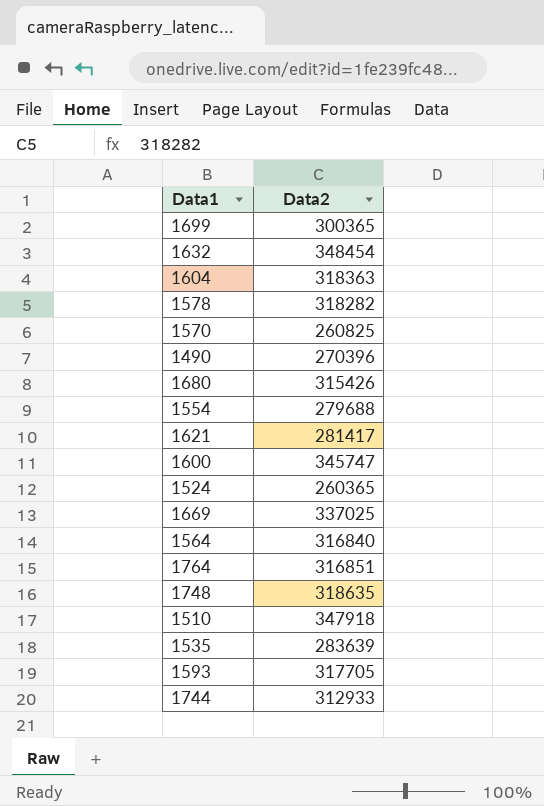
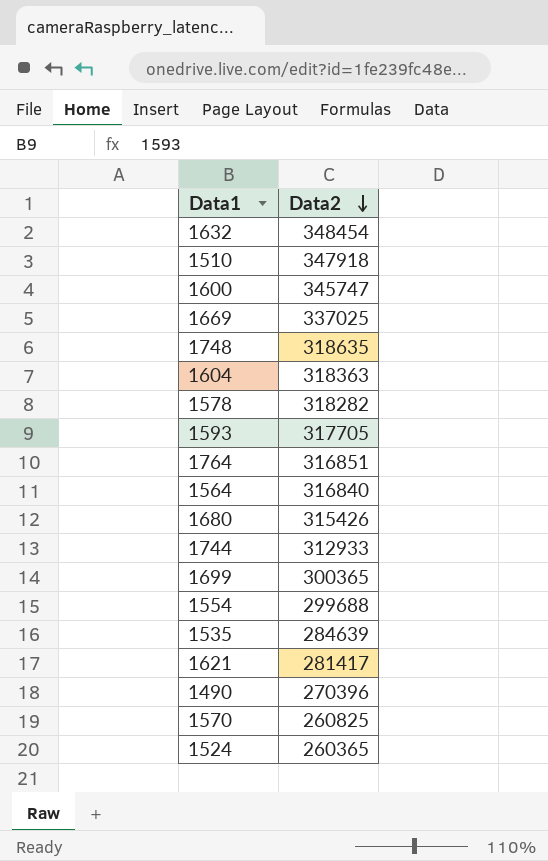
row order: none -> Data2 descending
1554 | Data2: 279688 -> 299688
1535 | Data2: 283639 -> 284639

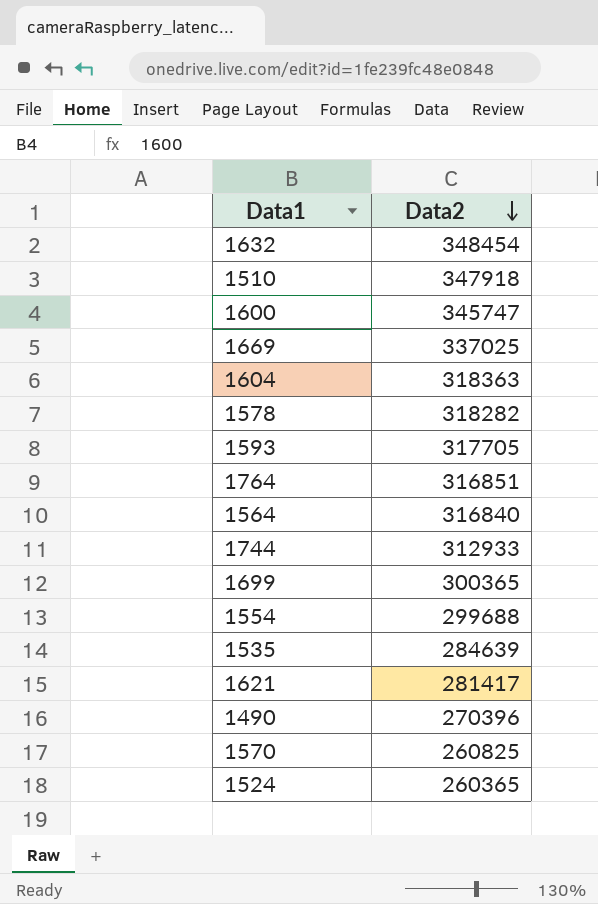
row 1748: 318635 -> none
row 1680: 315426 -> none

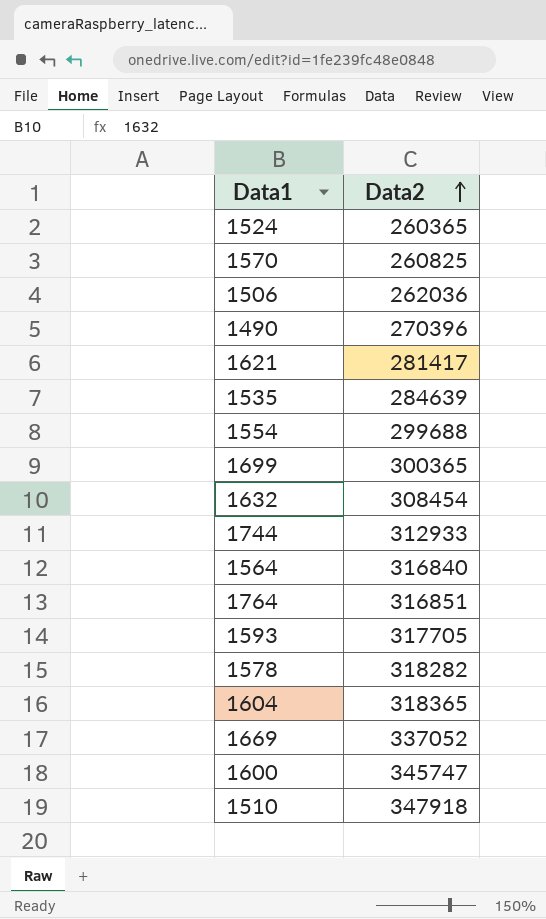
row order: Data2 descending -> Data2 ascending
row 1506: none -> 262036
1632 | Data2: 348454 -> 308454
1604 | Data2: 318363 -> 318365
1669 | Data2: 337025 -> 337052

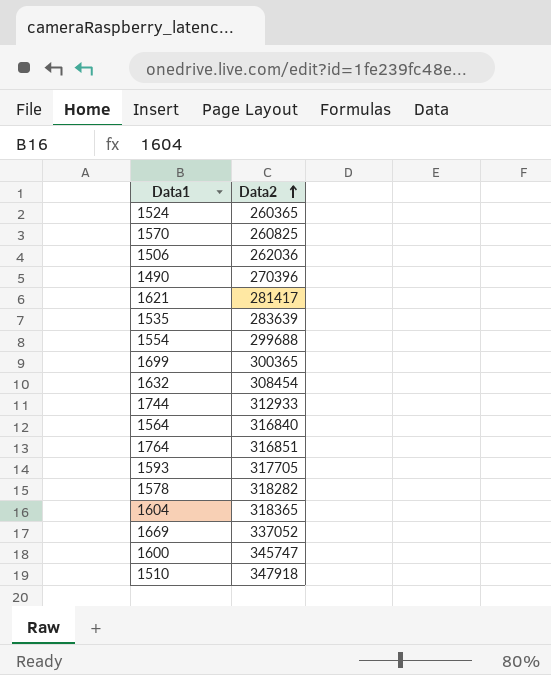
1535 | Data2: 284639 -> 283639

